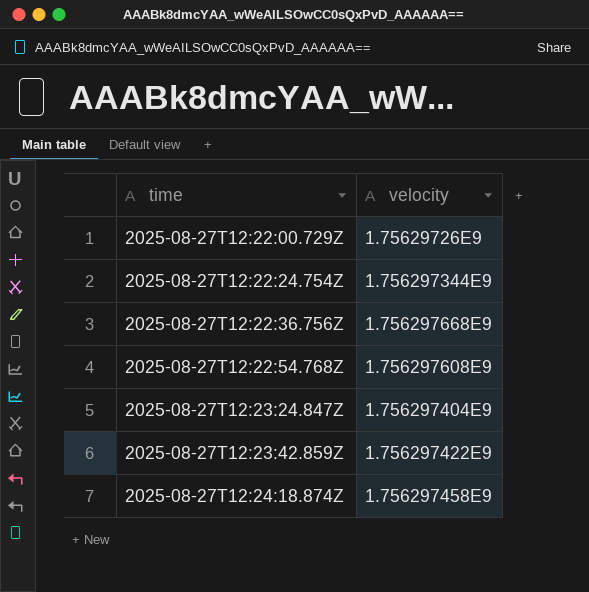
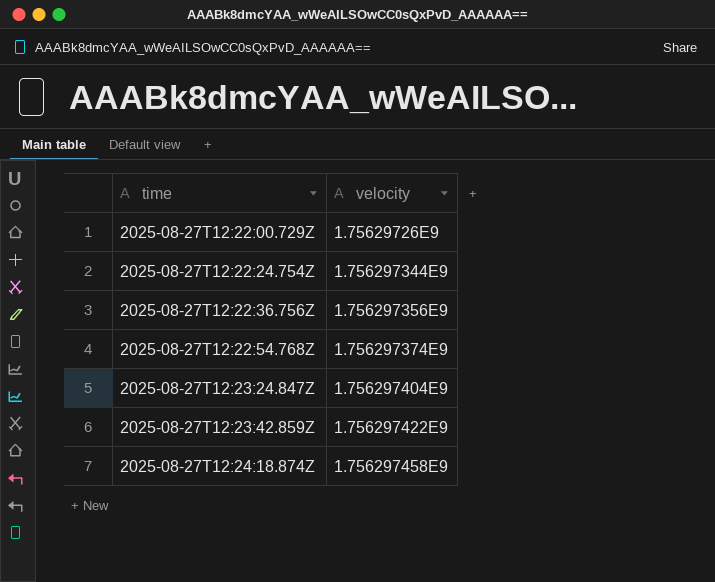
2025-08-27T12:22:36.756Z | velocity: 1.756297668E9 -> 1.756297356E9
2025-08-27T12:22:54.768Z | velocity: 1.756297608E9 -> 1.756297374E9

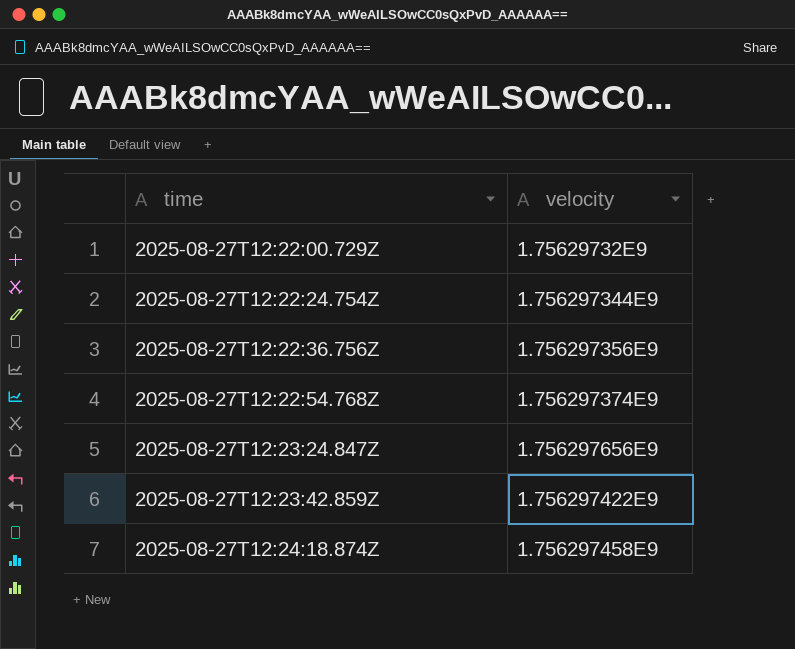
2025-08-27T12:22:00.729Z | velocity: 1.75629726E9 -> 1.75629732E9
2025-08-27T12:23:24.847Z | velocity: 1.756297404E9 -> 1.756297656E9

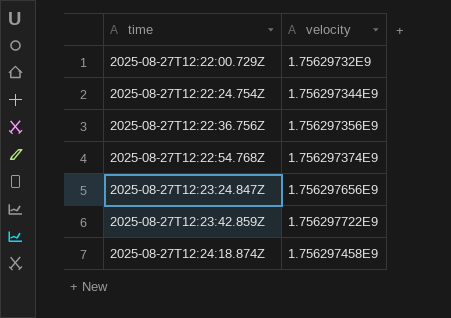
2025-08-27T12:23:42.859Z | velocity: 1.756297422E9 -> 1.756297722E9

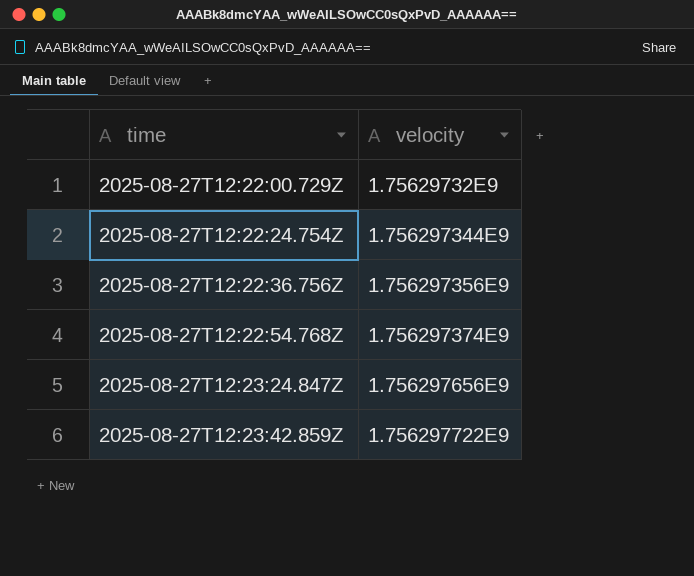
row 2025-08-27T12:24:18.874Z: 1.756297458E9 -> none

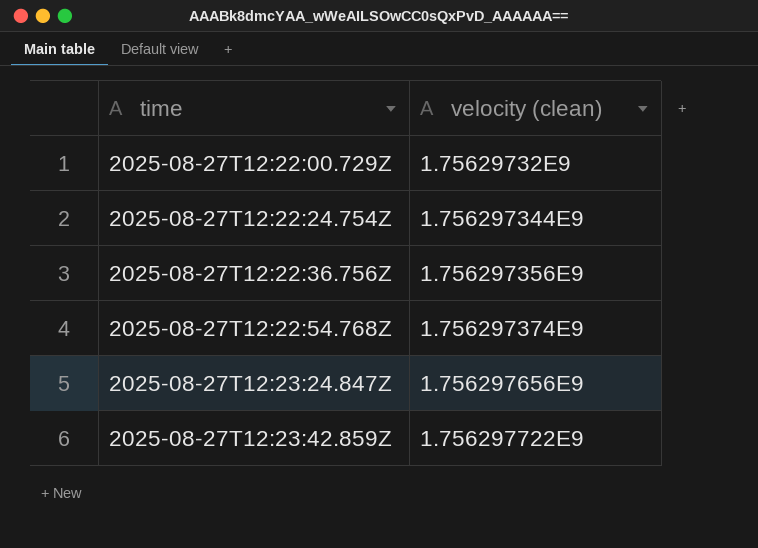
column name: velocity -> velocity (clean)

